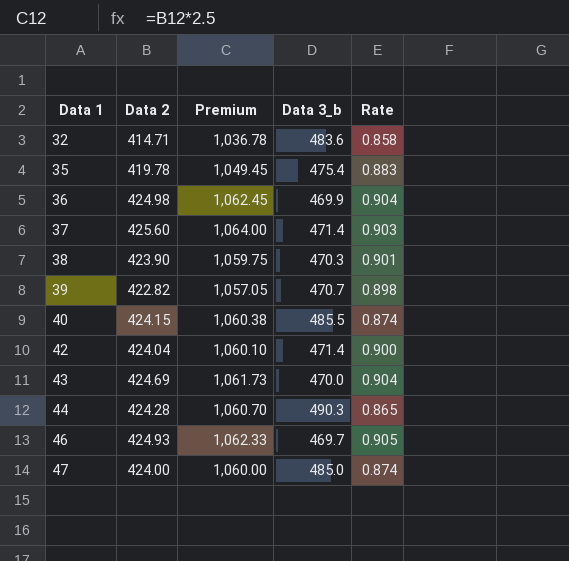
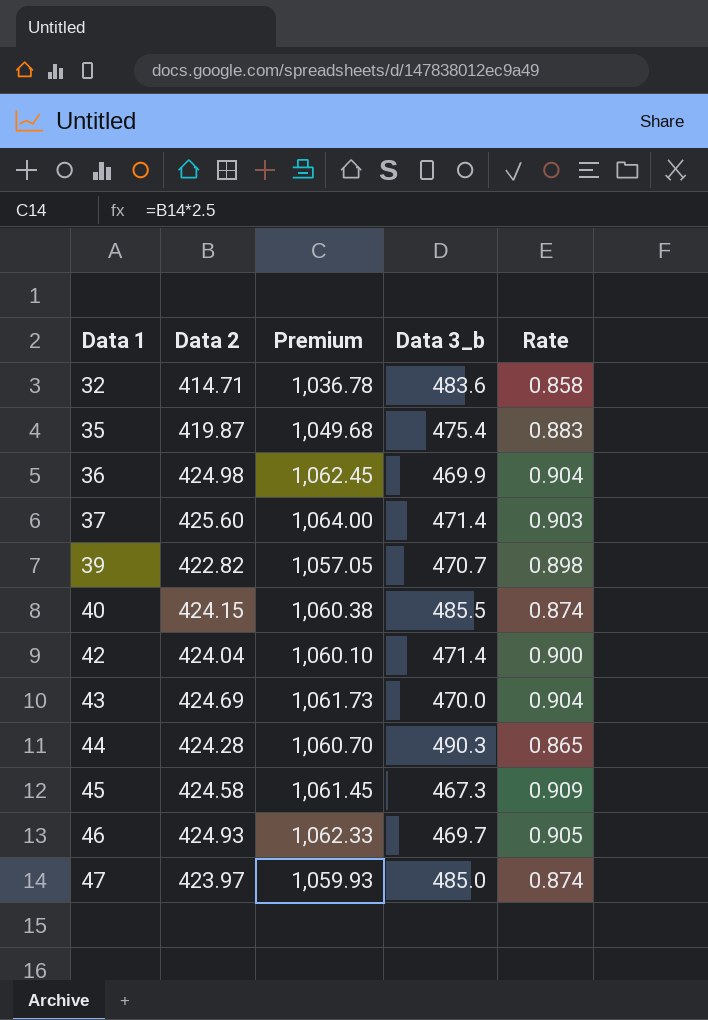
row 38: 423.90 | 1,059.75 | 470.3 | 0.901 -> none
35 | Data 2: 419.78 -> 419.87
35 | Premium: 1,049.45 -> 1,049.68
row 45: none -> 424.58 | 1,061.45 | 467.3 | 0.909
47 | Data 2: 424.00 -> 423.97
47 | Premium: 1,060.00 -> 1,059.93

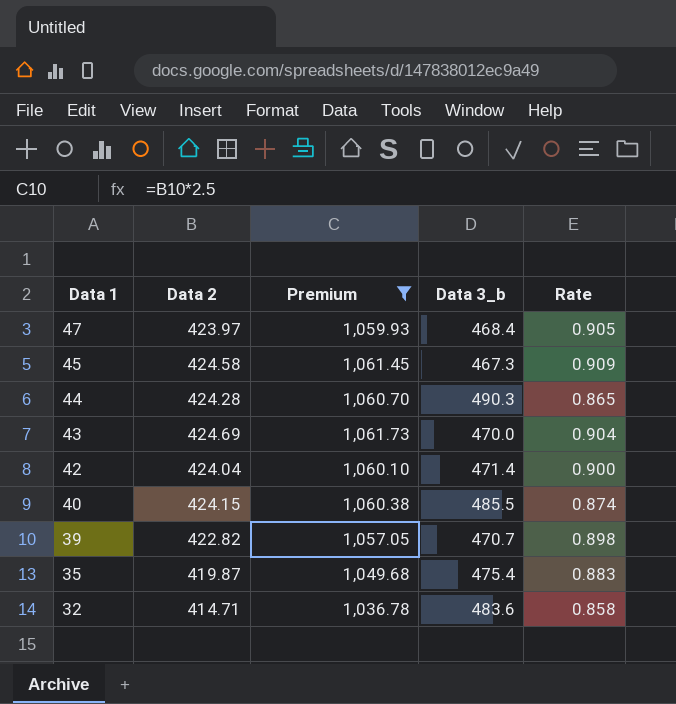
filter: none -> Premium <= 1,061.73
row order: Data 1 ascending -> Data 1 descending
47 | Data 3_b: 485.0 -> 468.4
47 | Rate: 0.874 -> 0.905

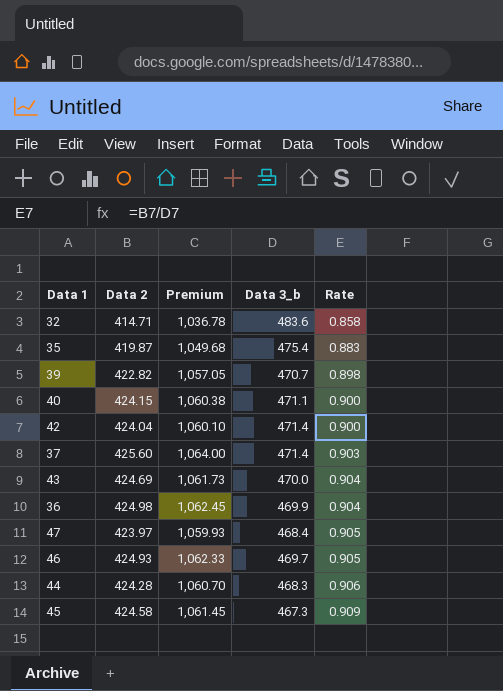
filter: Premium <= 1,061.73 -> none
row order: Data 1 descending -> Rate ascending
40 | Data 3_b: 485.5 -> 471.1
40 | Rate: 0.874 -> 0.900
44 | Data 3_b: 490.3 -> 468.3
44 | Rate: 0.865 -> 0.906

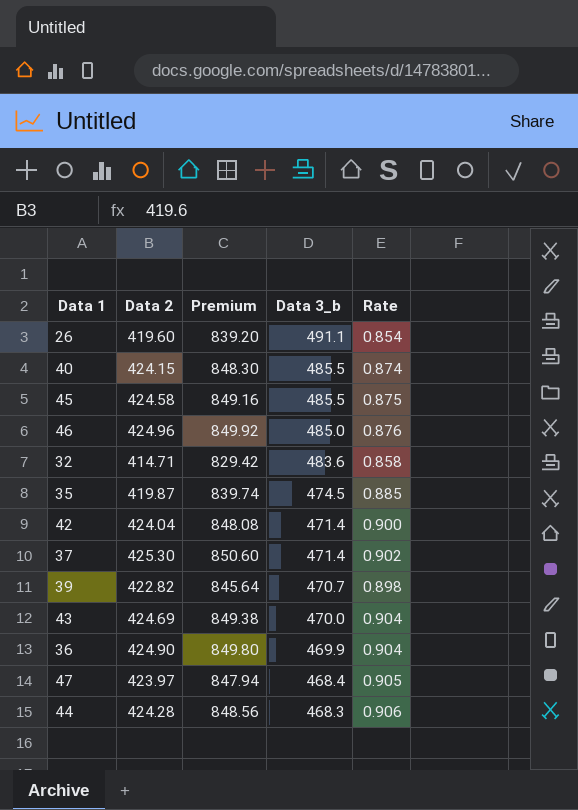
row order: Rate ascending -> Data 3_b descending
column Premium | formula: [Data 2] * 2.5 -> [Data 2] * 2
row 26: none -> 419.60 | 839.20 | 491.1 | 0.854
40 | Data 3_b: 471.1 -> 485.5
40 | Rate: 0.900 -> 0.874
45 | Data 3_b: 467.3 -> 485.5
45 | Rate: 0.909 -> 0.875
46 | Data 2: 424.93 -> 424.96
46 | Data 3_b: 469.7 -> 485.0
46 | Rate: 0.905 -> 0.876
35 | Data 3_b: 475.4 -> 474.5
35 | Rate: 0.883 -> 0.885
37 | Data 2: 425.60 -> 425.30
37 | Rate: 0.903 -> 0.902
36 | Data 2: 424.98 -> 424.90

